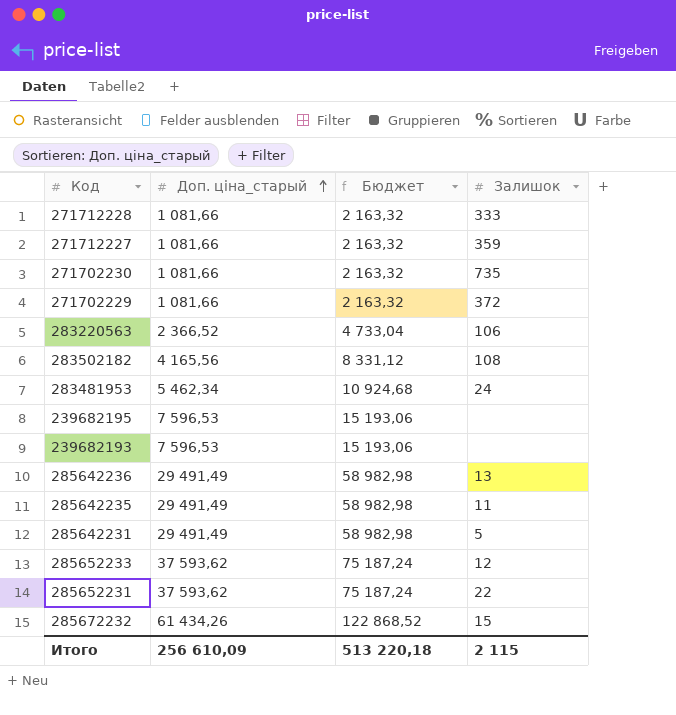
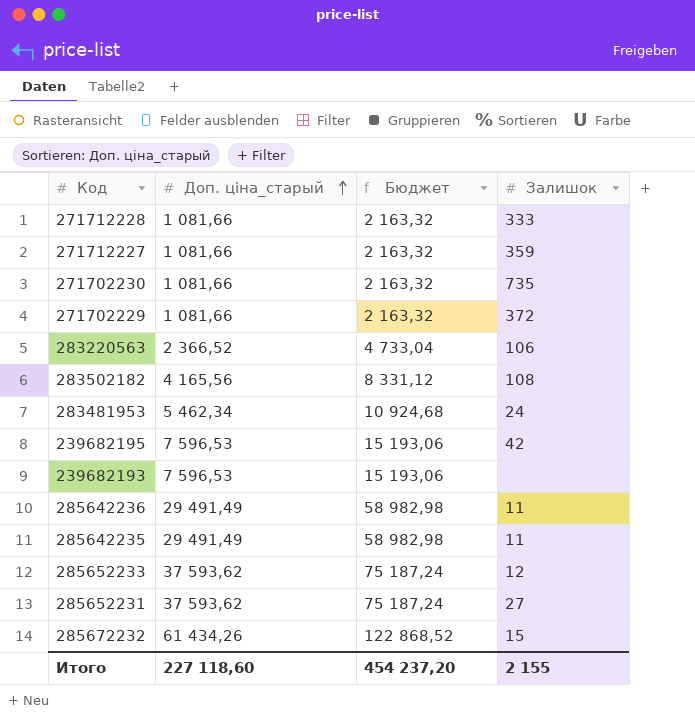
row 285642231: 29 491,49 | 58 982,98 | 5 -> none
239682195 | Залишок: none -> 42
285642236 | Залишок: 13 -> 11
285652231 | Залишок: 22 -> 27
Итого | Доп. ціна_старый: 256 610,09 -> 227 118,60
Итого | Бюджет: 513 220,18 -> 454 237,20
Итого | Залишок: 2 115 -> 2 155

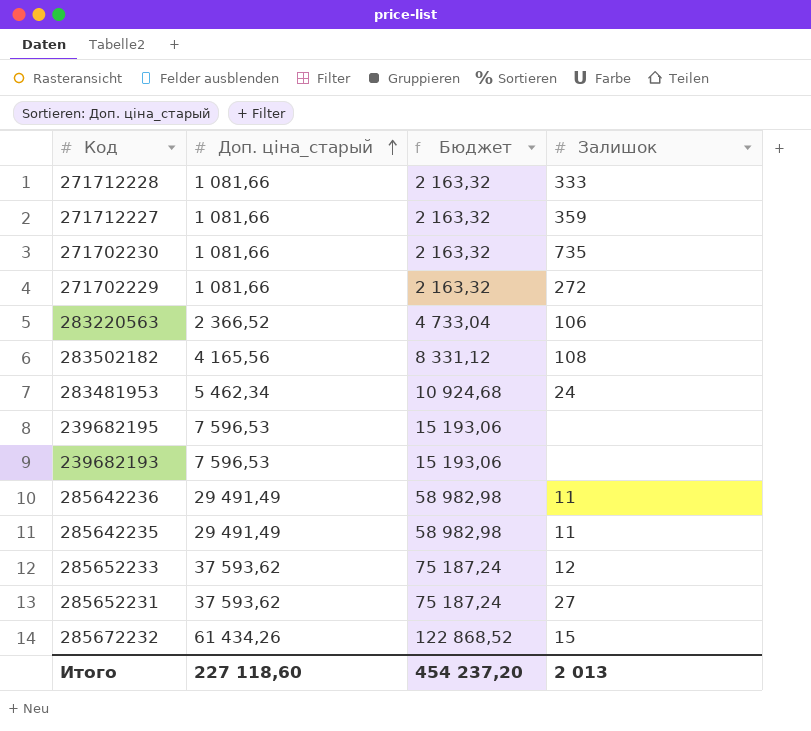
271702229 | Залишок: 372 -> 272
239682195 | Залишок: 42 -> none
Итого | Залишок: 2 155 -> 2 013

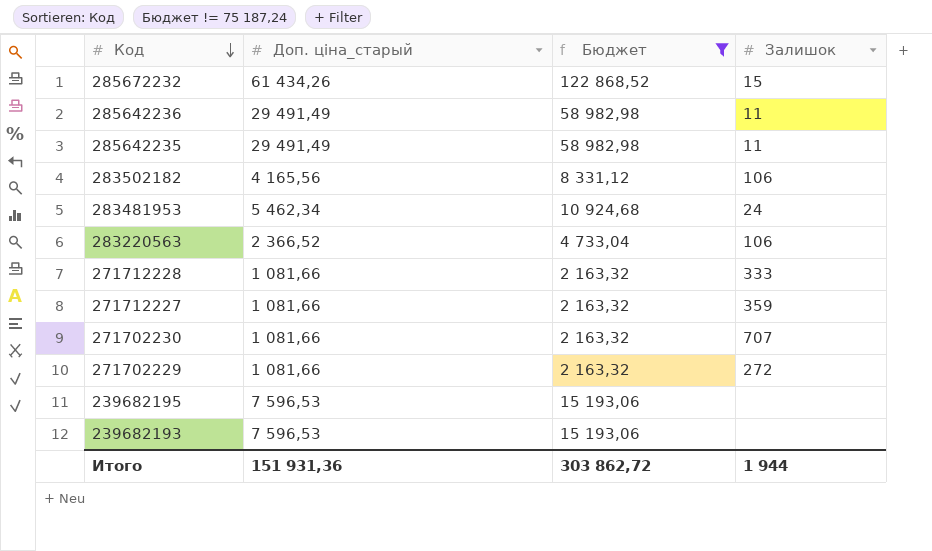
filter: none -> Бюджет != 75 187,24
row order: Доп. ціна_старый ascending -> Код descending
283502182 | Залишок: 108 -> 106
271702230 | Залишок: 735 -> 707
Итого | Доп. ціна_старый: 227 118,60 -> 151 931,36
Итого | Бюджет: 454 237,20 -> 303 862,72
Итого | Залишок: 2 013 -> 1 944

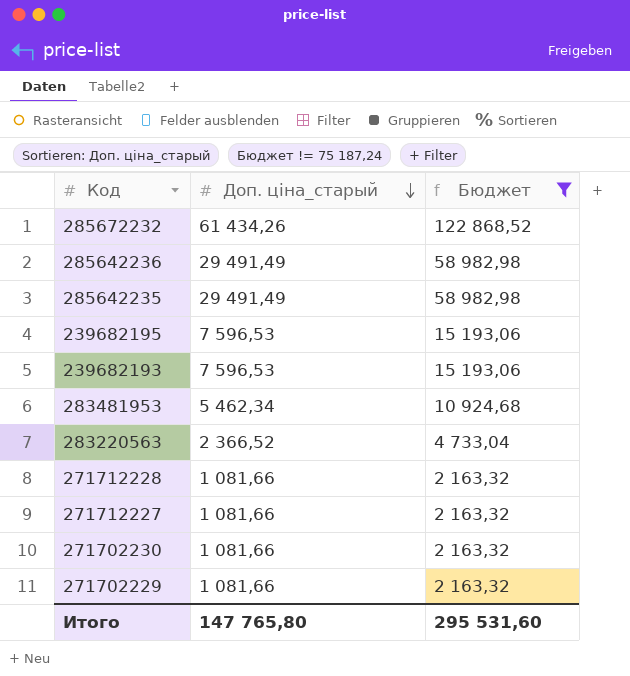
row order: Код descending -> Доп. ціна_старый descending
column Залишок | position: 4 -> none
row 283502182: 4 165,56 | 8 331,12 | 106 -> none
Итого | Доп. ціна_старый: 151 931,36 -> 147 765,80
Итого | Бюджет: 303 862,72 -> 295 531,60

